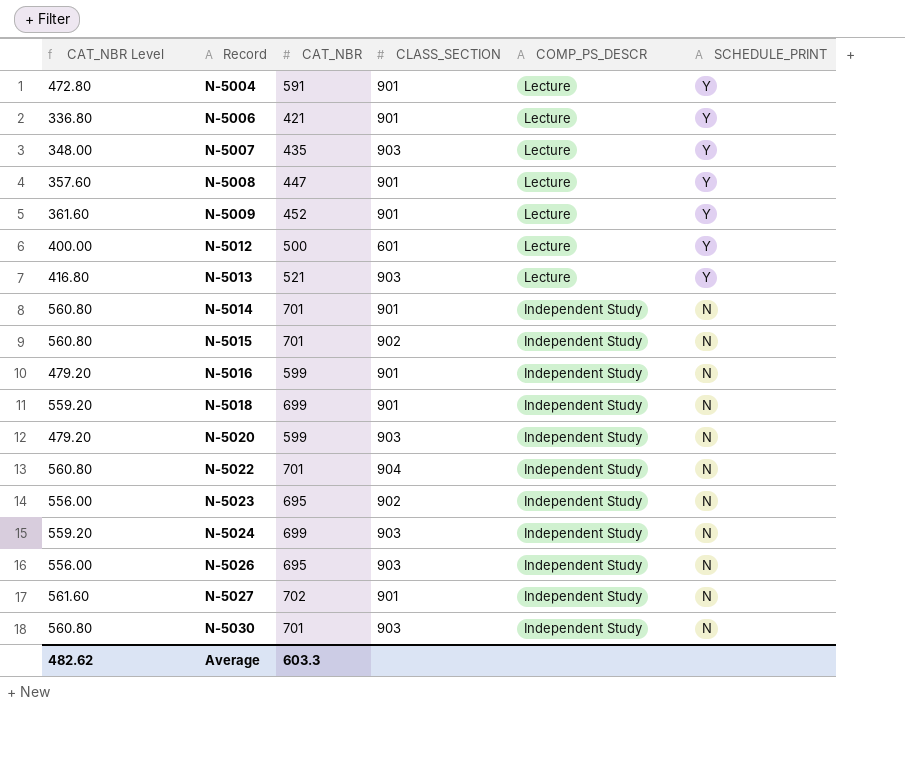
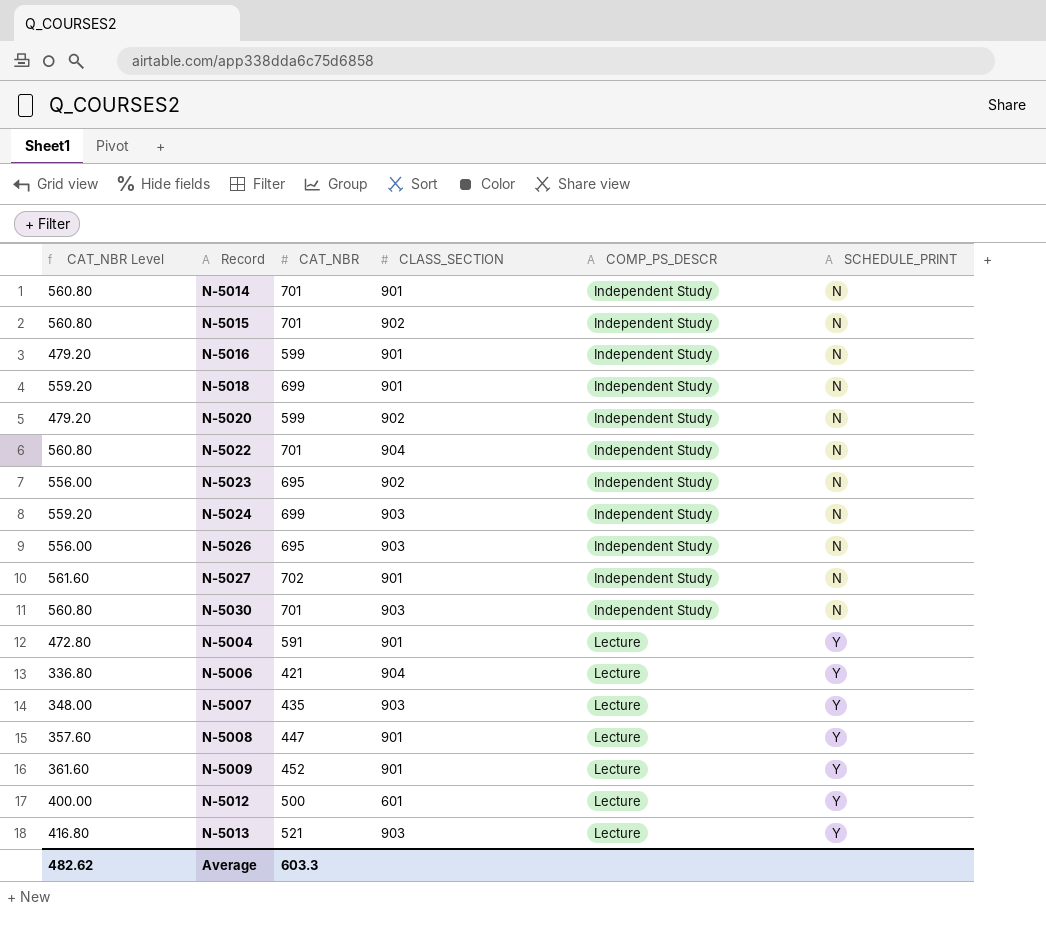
row order: Record ascending -> COMP_PS_DESCR ascending
N-5020 | CLASS_SECTION: 903 -> 902
N-5006 | CLASS_SECTION: 901 -> 904

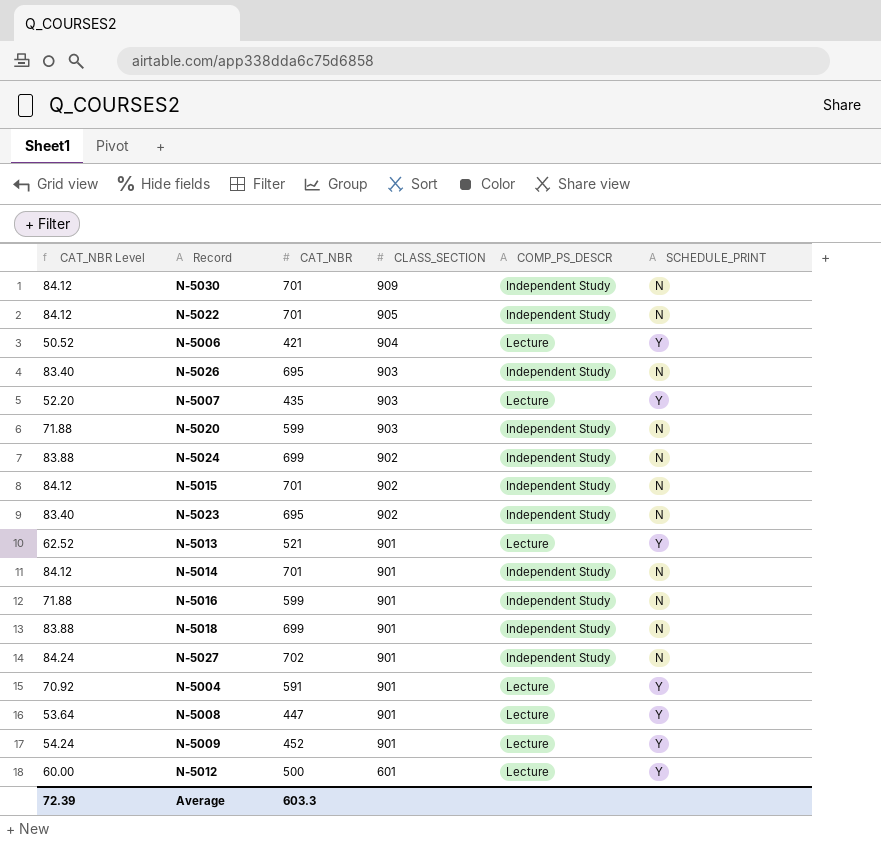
row order: COMP_PS_DESCR ascending -> CLASS_SECTION descending
column CAT_NBR Level | formula: [CAT_NBR] * 0.8 -> [CAT_NBR] * 0.12
N-5030 | CLASS_SECTION: 903 -> 909
N-5022 | CLASS_SECTION: 904 -> 905
N-5020 | CLASS_SECTION: 902 -> 903
N-5024 | CLASS_SECTION: 903 -> 902
N-5013 | CLASS_SECTION: 903 -> 901
Average | CAT_NBR Level: 482.62 -> 72.39

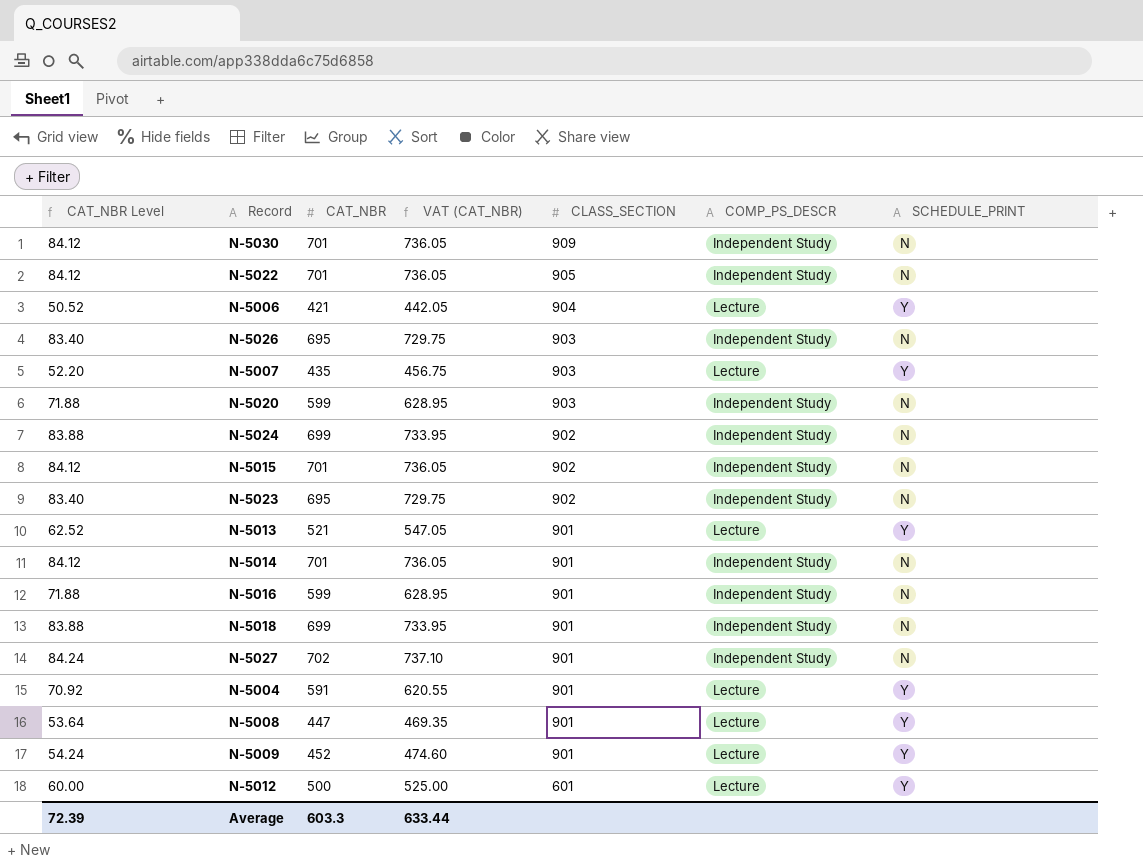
column VAT (CAT_NBR) | formula: none -> [CAT_NBR] * 1.05

